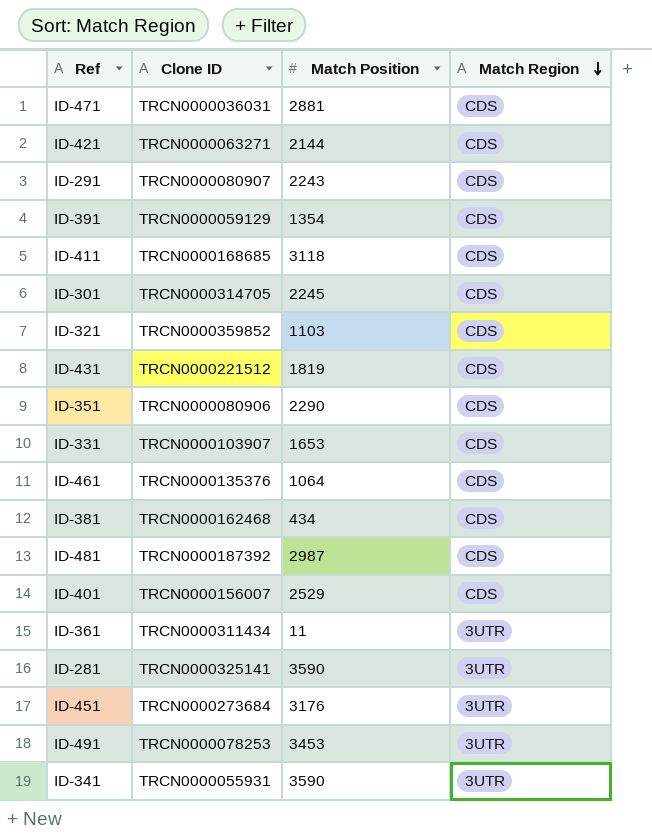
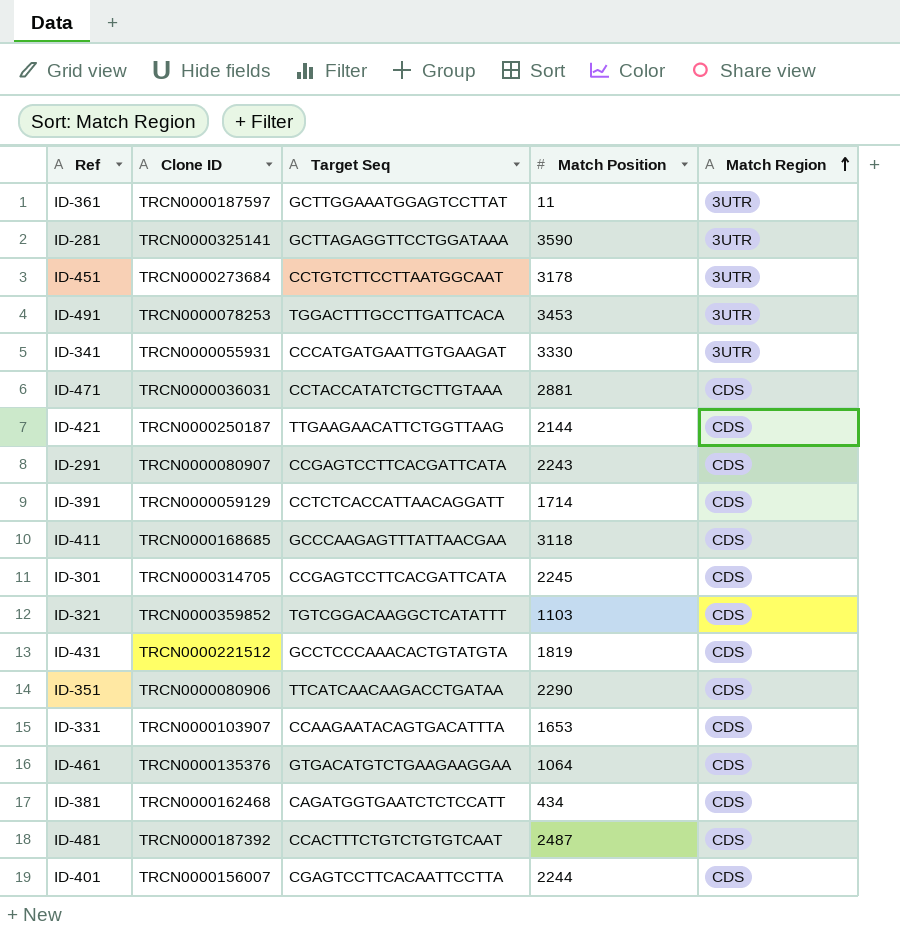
row order: Match Region descending -> Match Region ascending
column Target Seq | position: none -> 3
ID-361 | Clone ID: TRCN0000311434 -> TRCN0000187597
ID-451 | Match Position: 3176 -> 3178
ID-341 | Match Position: 3590 -> 3330
ID-421 | Clone ID: TRCN0000063271 -> TRCN0000250187
ID-391 | Match Position: 1354 -> 1714
ID-481 | Match Position: 2987 -> 2487
ID-401 | Match Position: 2529 -> 2244

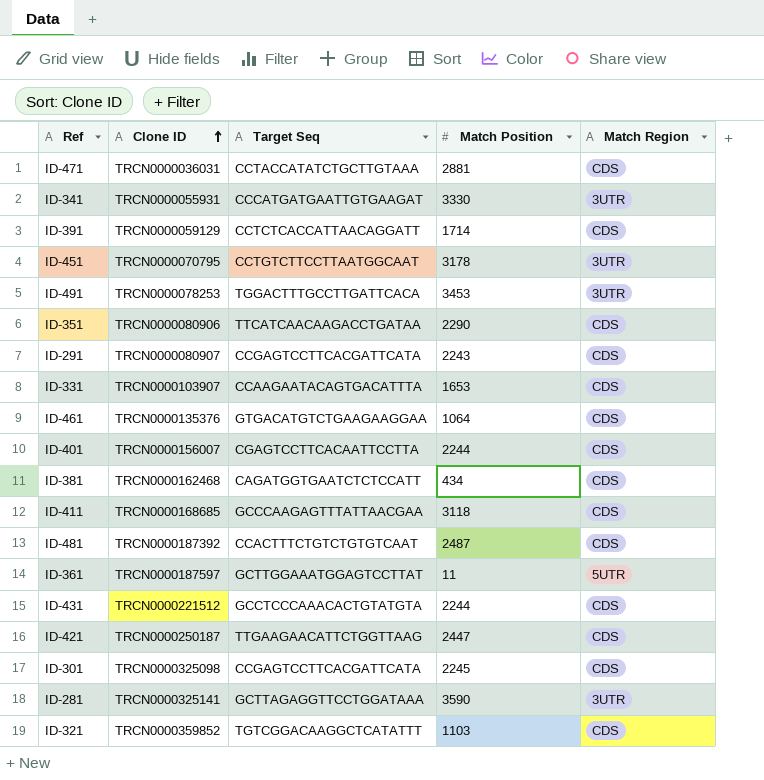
row order: Match Region ascending -> Clone ID ascending
ID-451 | Clone ID: TRCN0000273684 -> TRCN0000070795
ID-361 | Match Region: 3UTR -> 5UTR
ID-431 | Match Position: 1819 -> 2244
ID-421 | Match Position: 2144 -> 2447
ID-301 | Clone ID: TRCN0000314705 -> TRCN0000325098

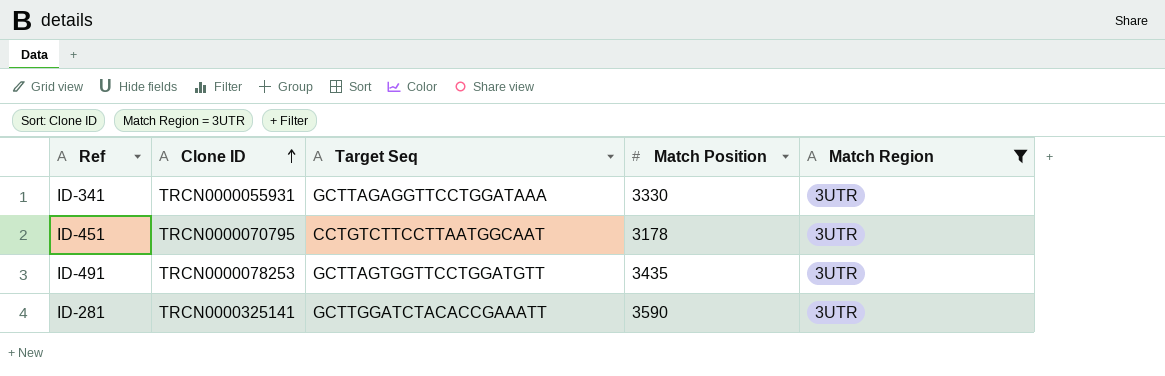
filter: none -> Match Region = 3UTR
ID-341 | Target Seq: CCCATGATGAATTGTGAAGAT -> GCTTAGAGGTTCCTGGATAAA
ID-491 | Target Seq: TGGACTTTGCCTTGATTCACA -> GCTTAGTGGTTCCTGGATGTT
ID-491 | Match Position: 3453 -> 3435
ID-281 | Target Seq: GCTTAGAGGTTCCTGGATAAA -> GCTTGGATCTACACCGAAATT

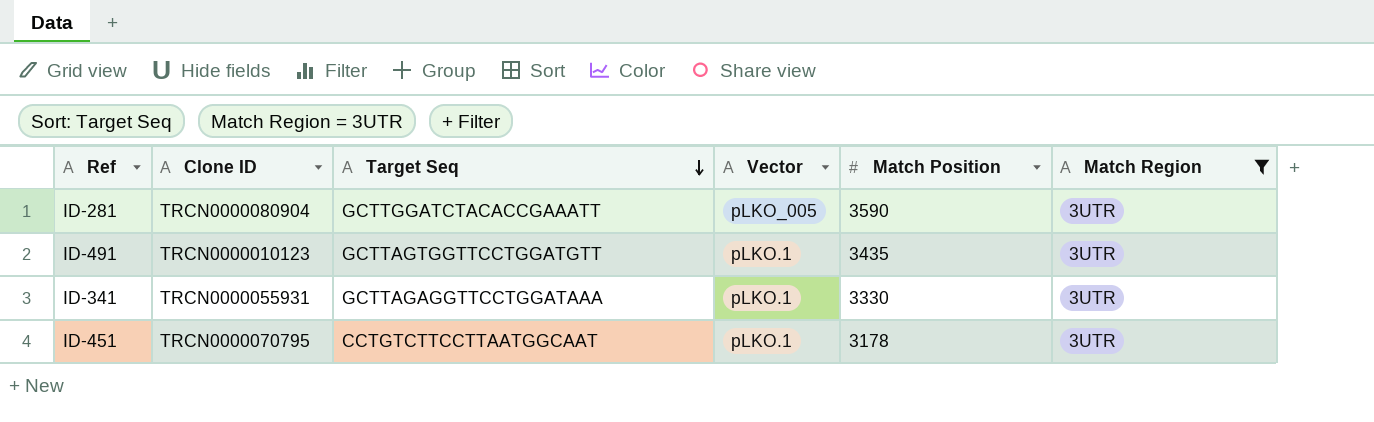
row order: Clone ID ascending -> Target Seq descending
column Vector | position: none -> 4
ID-281 | Clone ID: TRCN0000325141 -> TRCN0000080904
ID-491 | Clone ID: TRCN0000078253 -> TRCN0000010123

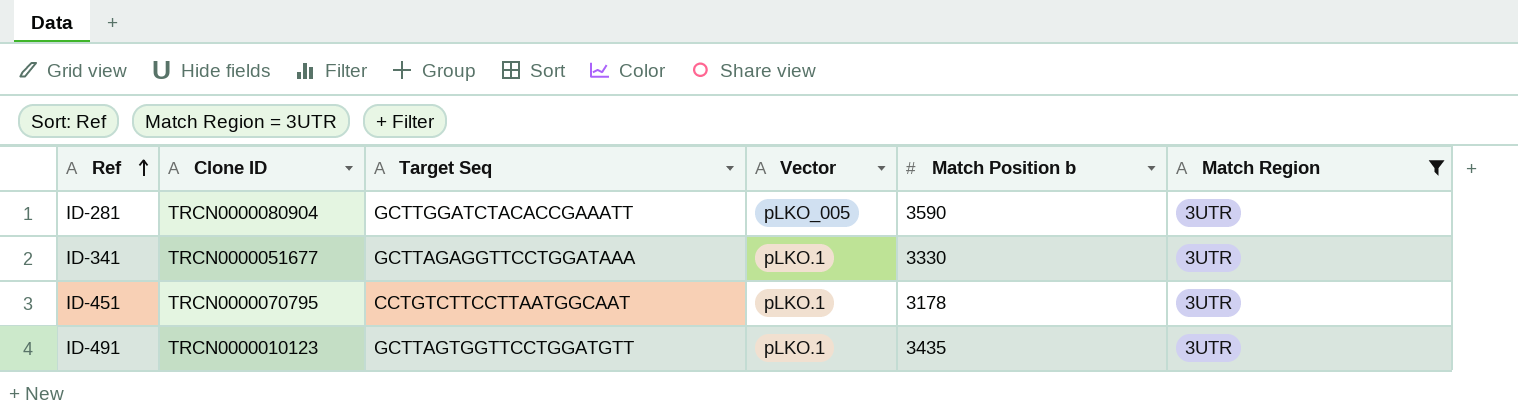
row order: Target Seq descending -> Ref ascending
column name: Match Position -> Match Position b
ID-341 | Clone ID: TRCN0000055931 -> TRCN0000051677

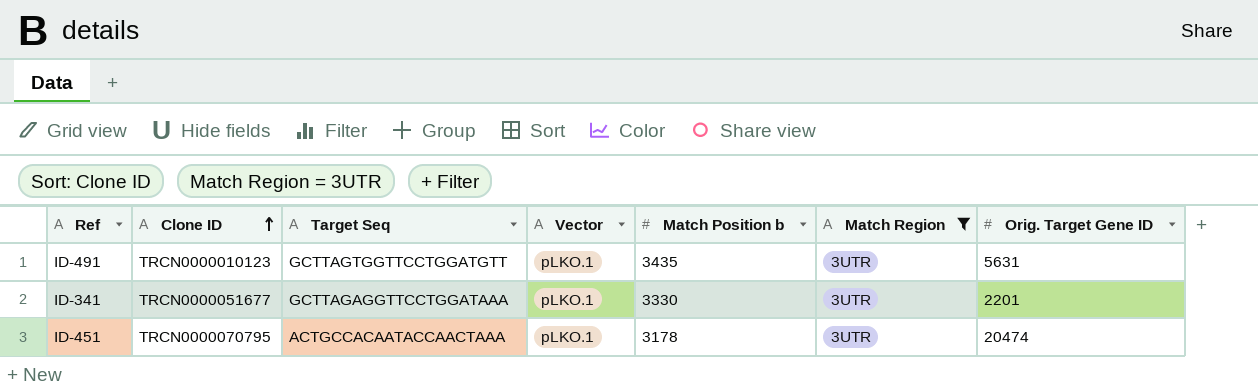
row order: Ref ascending -> Clone ID ascending
column Orig. Target Gene ID | position: none -> 7
row ID-281: TRCN0000080904 | GCTTGGATCTACACCGAAATT | pLKO_005 | 3590 | 3UTR -> none
ID-451 | Target Seq: CCTGTCTTCCTTAATGGCAAT -> ACTGCCACAATACCAACTAAA

